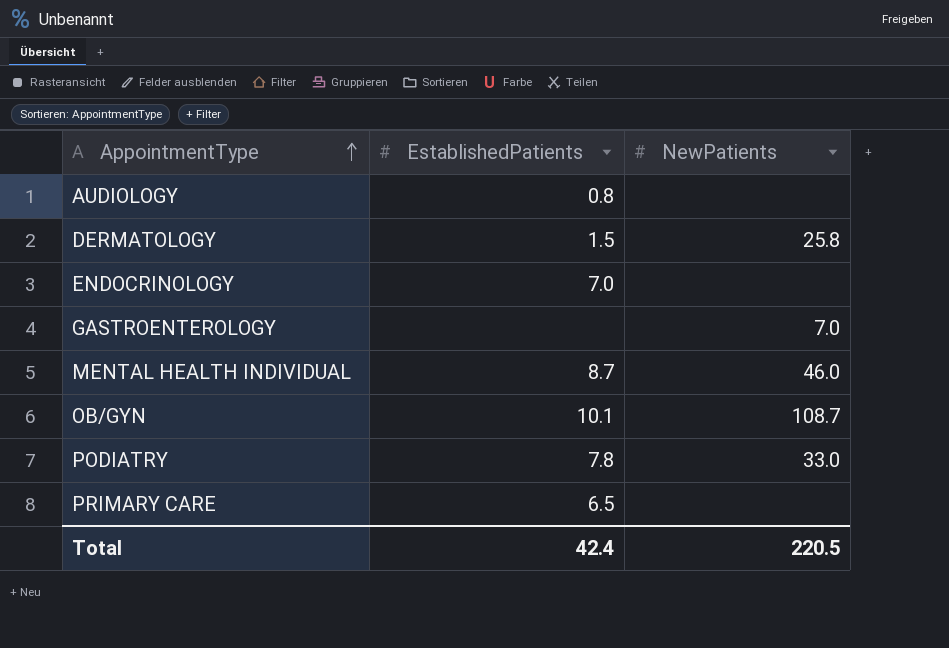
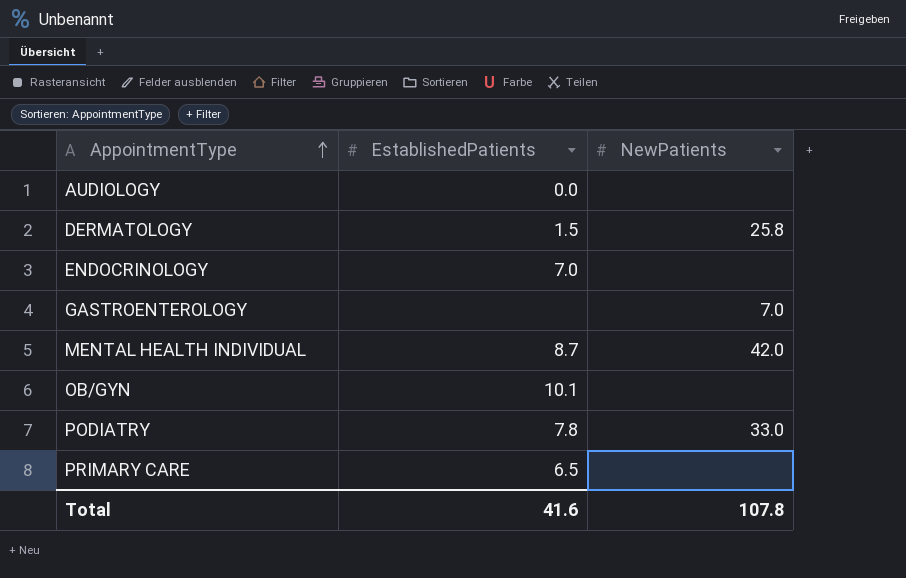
AUDIOLOGY | EstablishedPatients: 0.8 -> 0.0
MENTAL HEALTH INDIVIDUAL | NewPatients: 46.0 -> 42.0
OB/GYN | NewPatients: 108.7 -> none
Total | EstablishedPatients: 42.4 -> 41.6
Total | NewPatients: 220.5 -> 107.8

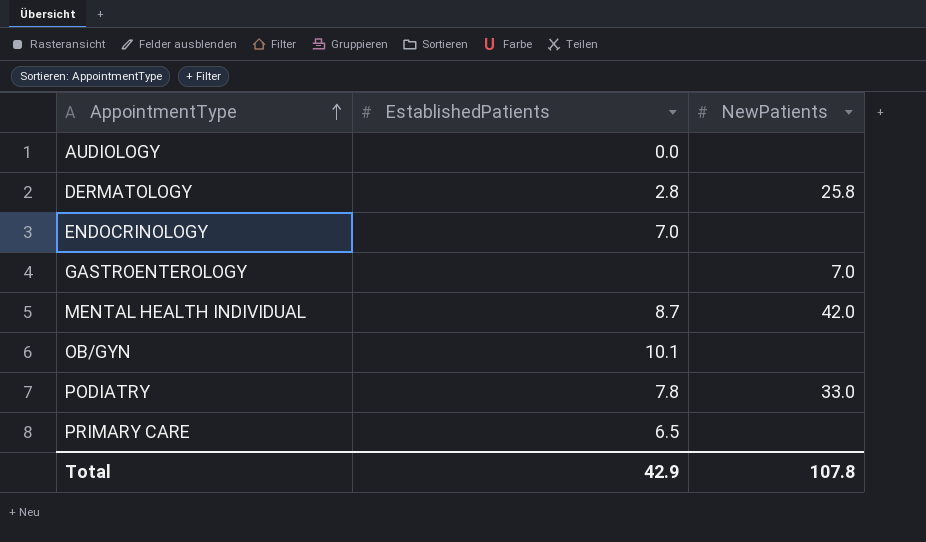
DERMATOLOGY | EstablishedPatients: 1.5 -> 2.8
Total | EstablishedPatients: 41.6 -> 42.9

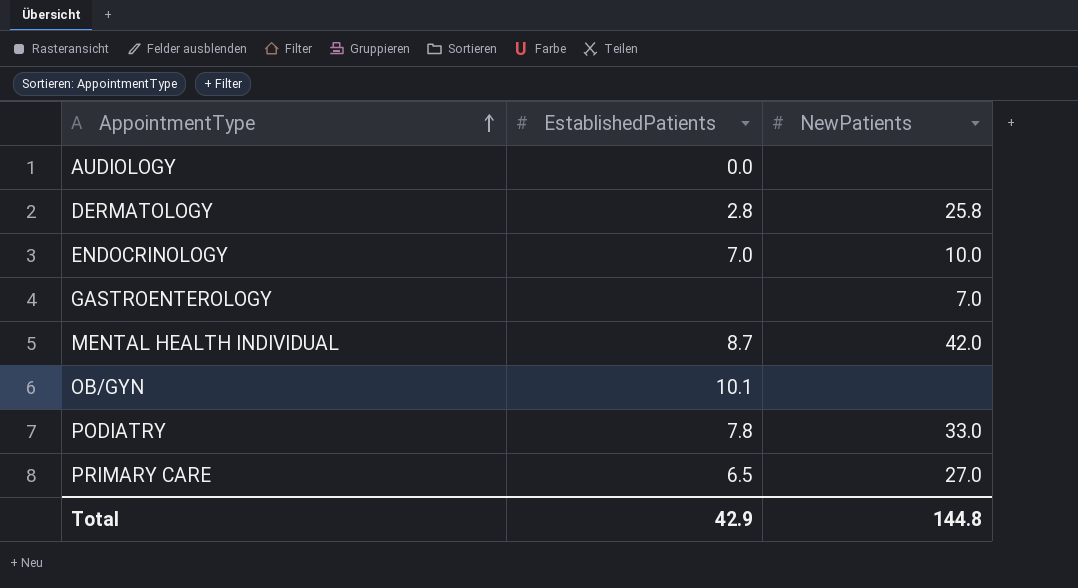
ENDOCRINOLOGY | NewPatients: none -> 10.0
PRIMARY CARE | NewPatients: none -> 27.0
Total | NewPatients: 107.8 -> 144.8

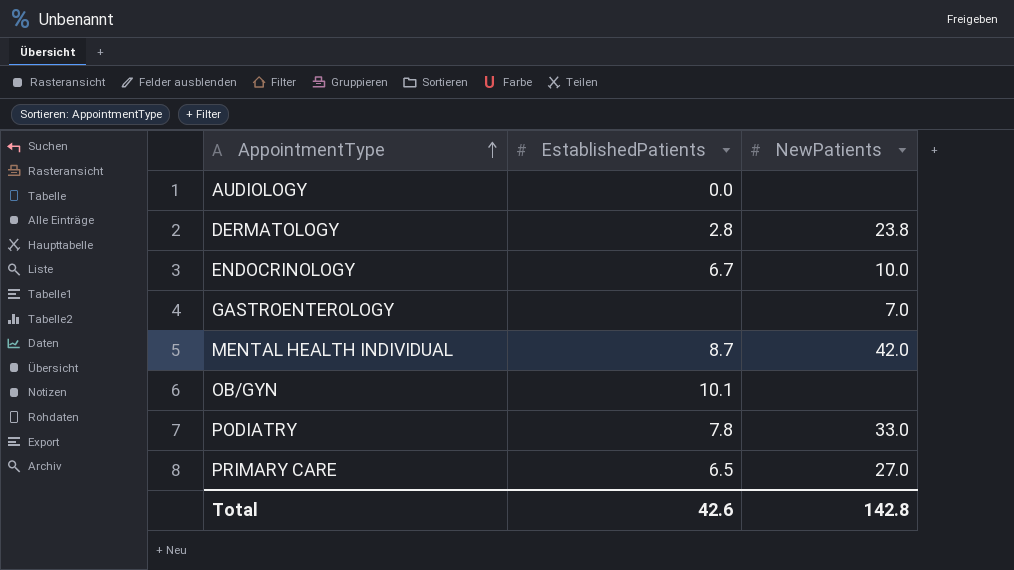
DERMATOLOGY | NewPatients: 25.8 -> 23.8
ENDOCRINOLOGY | EstablishedPatients: 7.0 -> 6.7
Total | EstablishedPatients: 42.9 -> 42.6
Total | NewPatients: 144.8 -> 142.8

